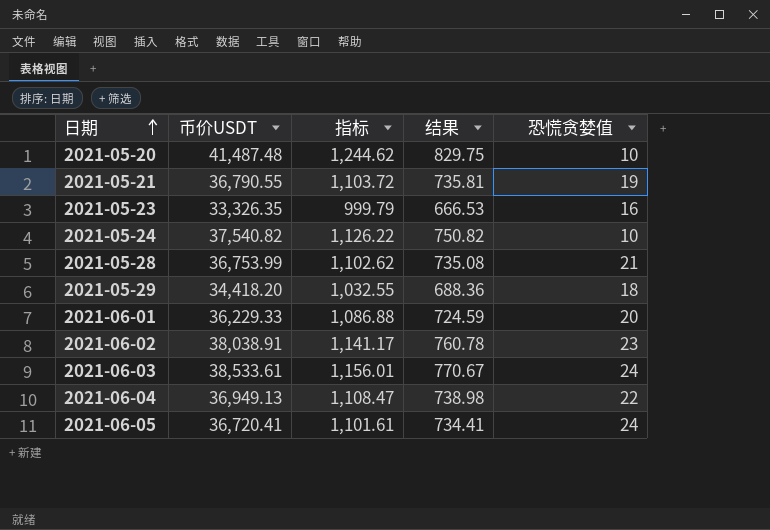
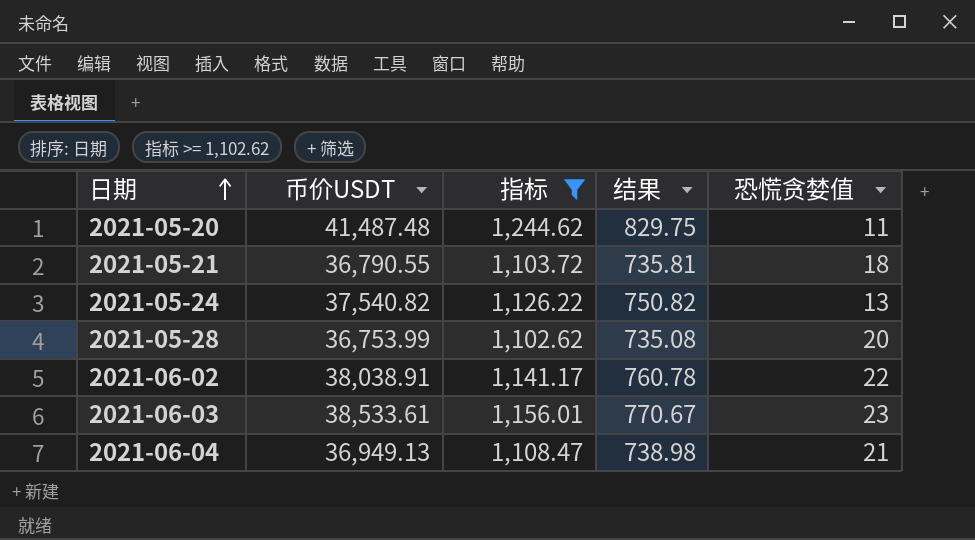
filter: none -> 指标 >= 1,102.62
2021-05-20 | 恐慌贪婪值: 10 -> 11
2021-05-21 | 恐慌贪婪值: 19 -> 18
2021-05-24 | 恐慌贪婪值: 10 -> 13
2021-05-28 | 恐慌贪婪值: 21 -> 20
2021-06-02 | 恐慌贪婪值: 23 -> 22
2021-06-03 | 恐慌贪婪值: 24 -> 23
2021-06-04 | 恐慌贪婪值: 22 -> 21

